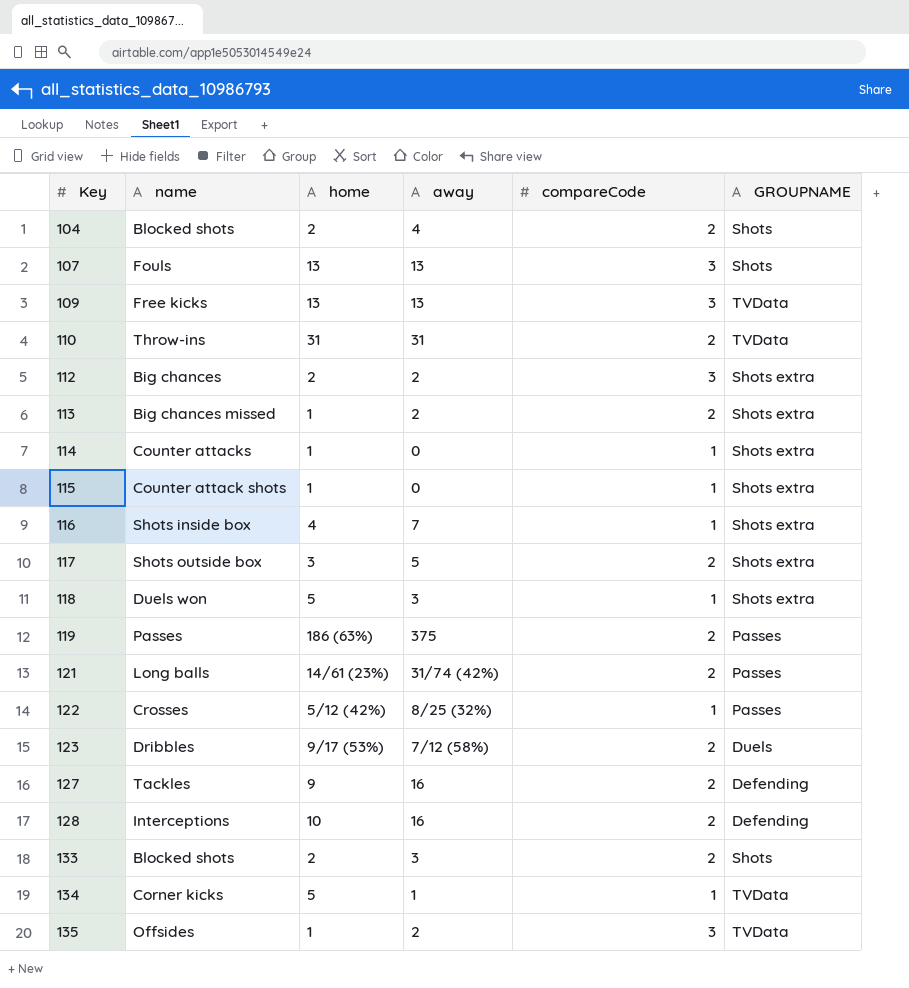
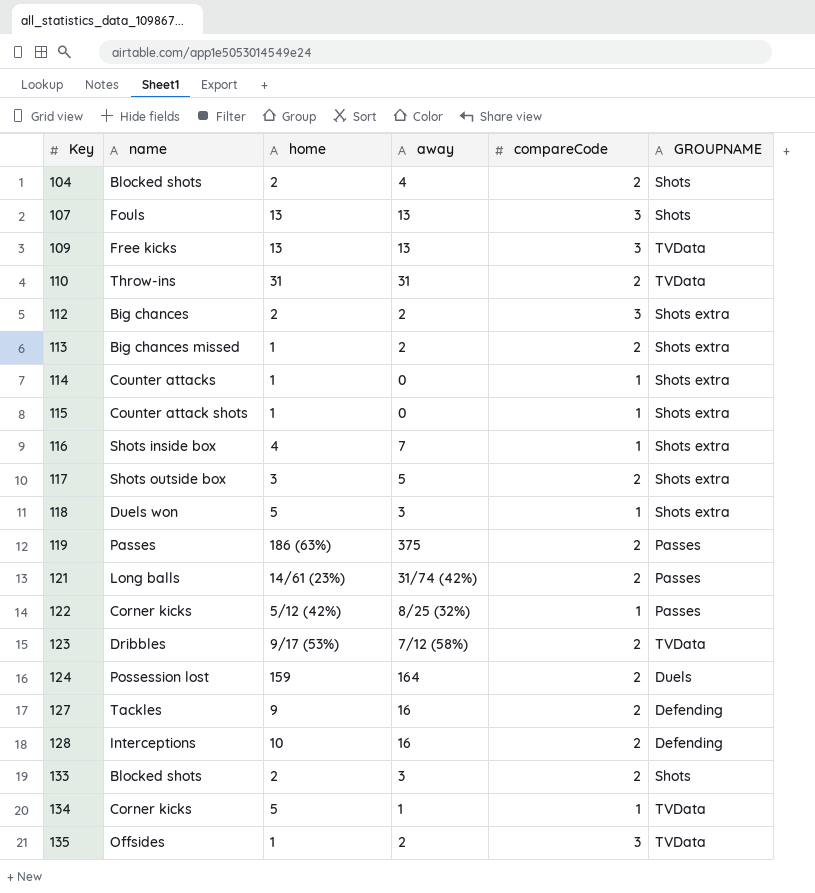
122 | name: Crosses -> Corner kicks
123 | GROUPNAME: Duels -> TVData
row 124: none -> Possession lost | 159 | 164 | 2 | Duels

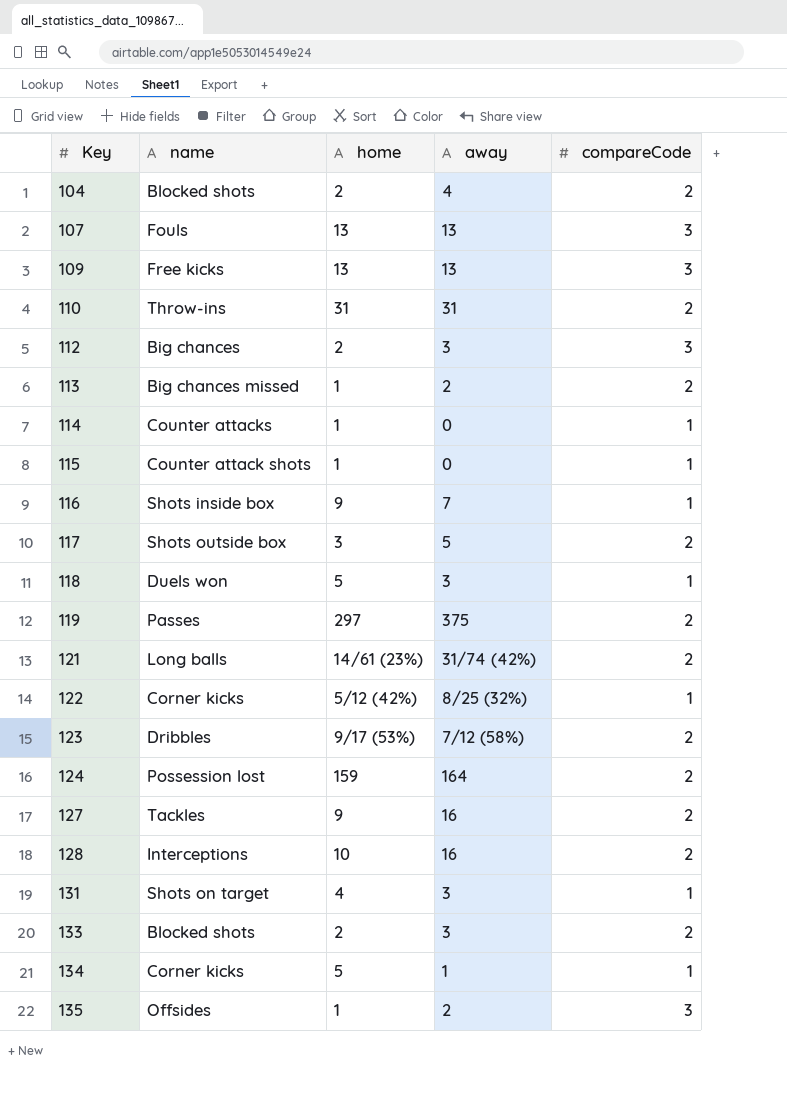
column GROUPNAME | position: 6 -> none
112 | away: 2 -> 3
116 | home: 4 -> 9
119 | home: 186 (63%) -> 297
row 131: none -> Shots on target | 4 | 3 | 1

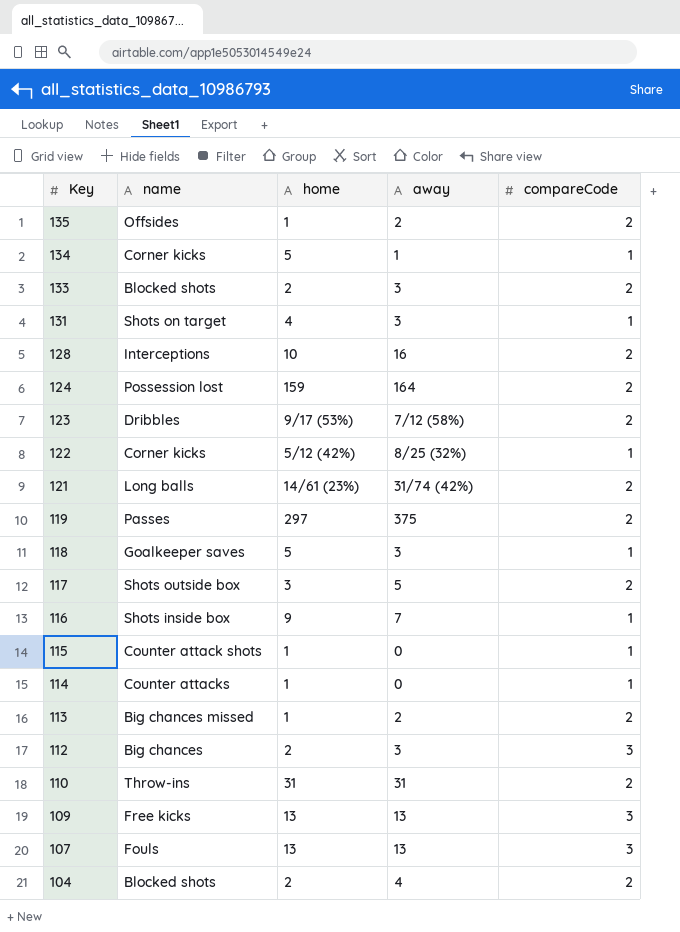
row order: Key ascending -> Key descending
row 127: Tackles | 9 | 16 | 2 -> none
135 | compareCode: 3 -> 2
118 | name: Duels won -> Goalkeeper saves

